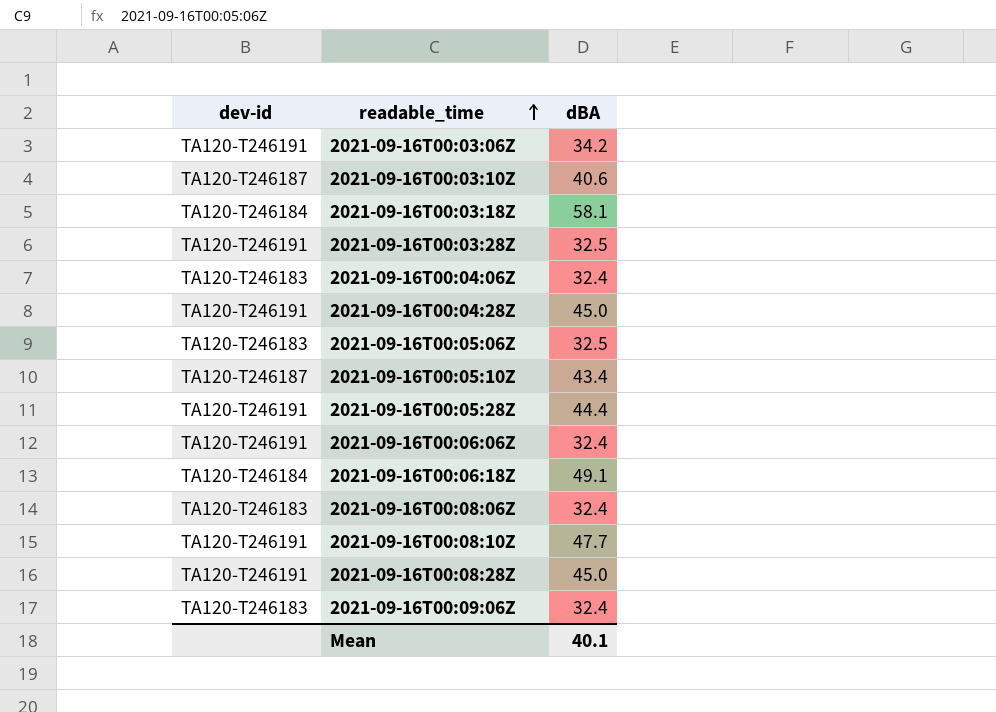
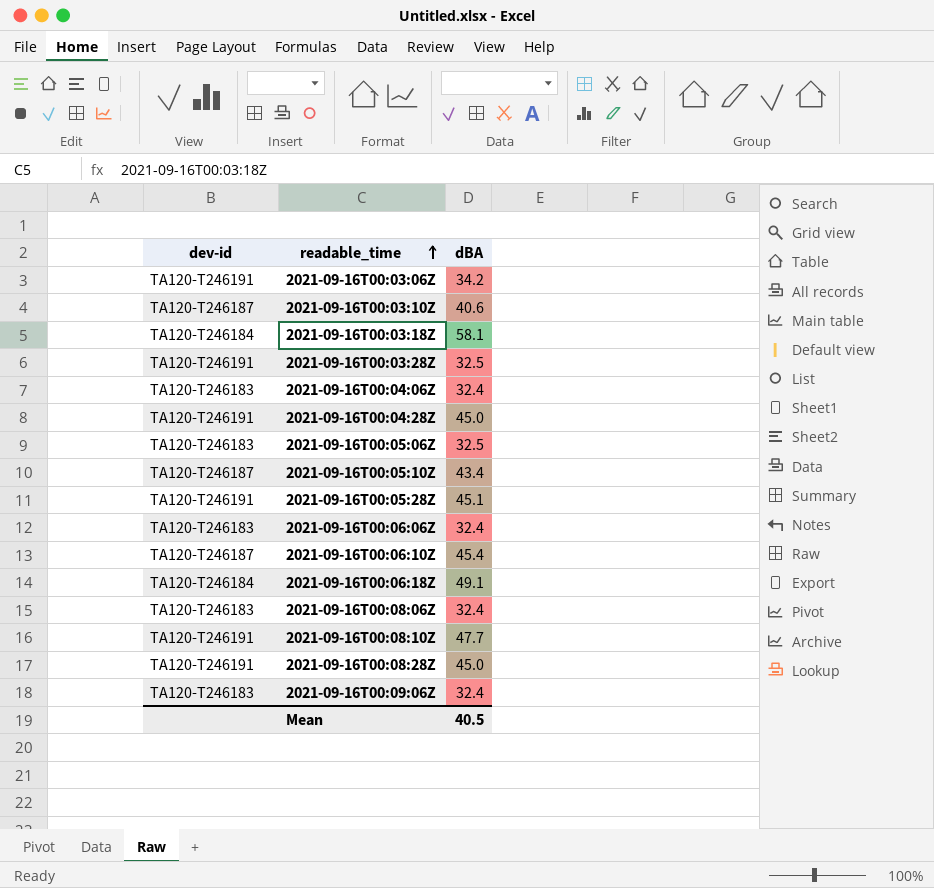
2021-09-16T00:05:28Z | dBA: 44.4 -> 45.1
2021-09-16T00:06:06Z | dev-id: TA120-T246191 -> TA120-T246183
row 2021-09-16T00:06:10Z: none -> TA120-T246187 | 45.4
Mean | dBA: 40.1 -> 40.5

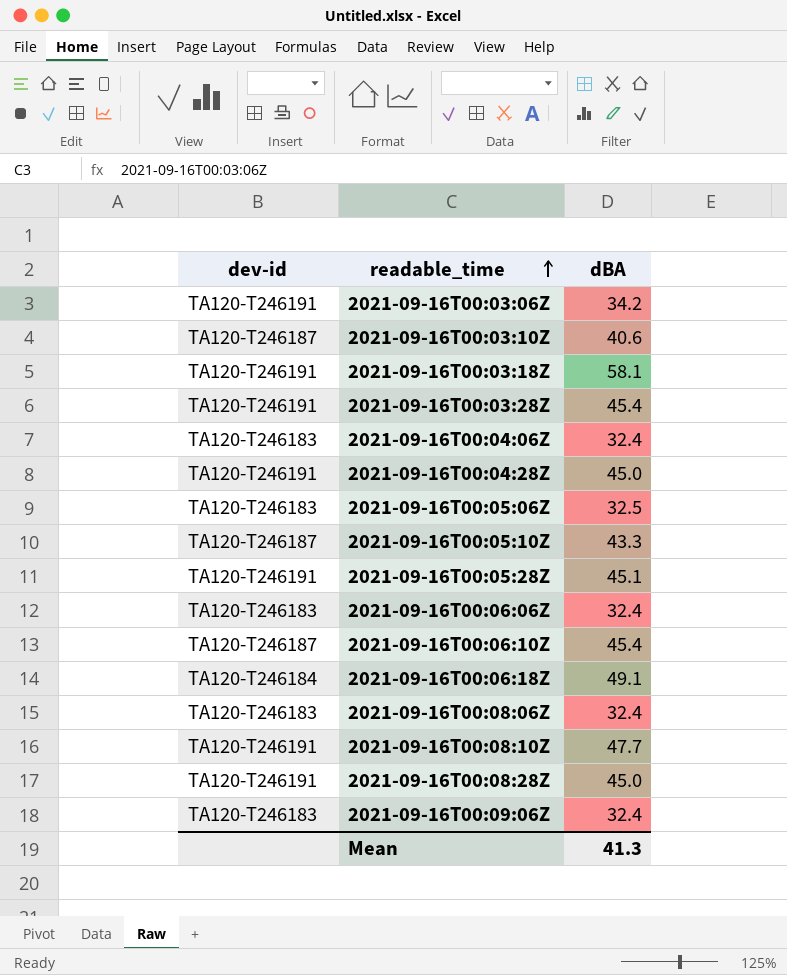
2021-09-16T00:03:18Z | dev-id: TA120-T246184 -> TA120-T246191
2021-09-16T00:03:28Z | dBA: 32.5 -> 45.4
2021-09-16T00:05:10Z | dBA: 43.4 -> 43.3
Mean | dBA: 40.5 -> 41.3

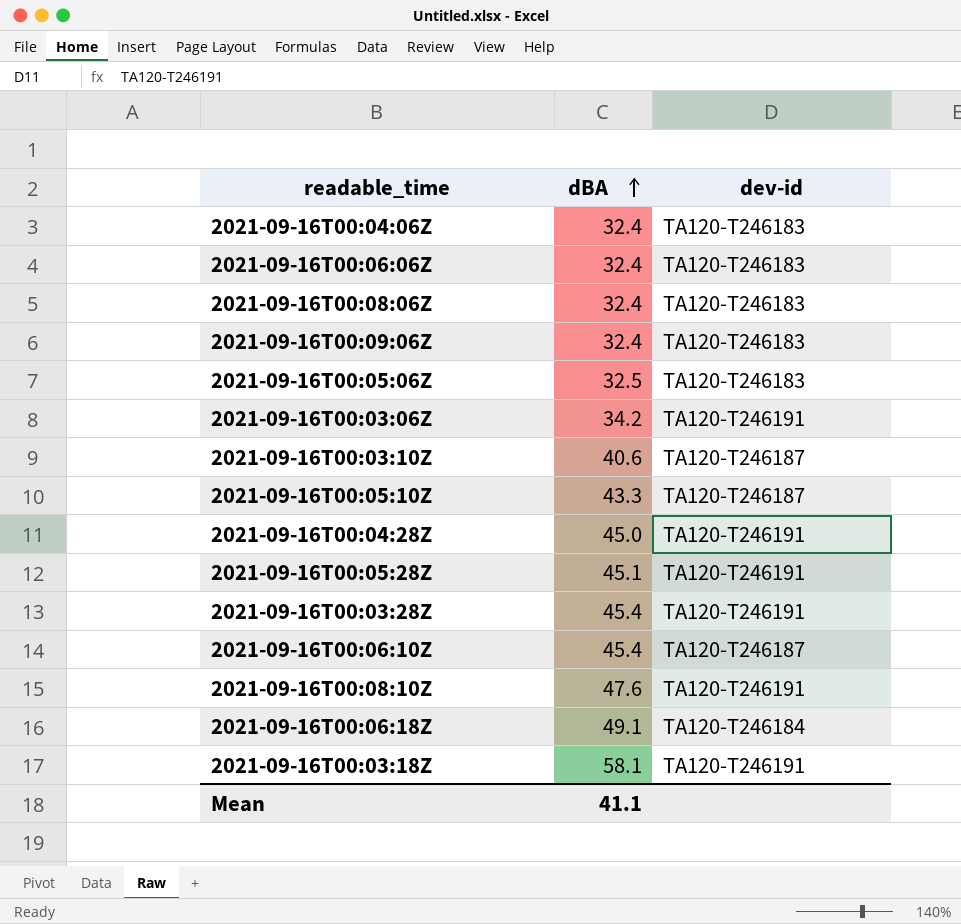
row order: readable_time ascending -> dBA ascending
column dev-id | position: 1 -> 3
row 2021-09-16T00:08:28Z: TA120-T246191 | 45.0 -> none
2021-09-16T00:08:10Z | dBA: 47.7 -> 47.6
Mean | dBA: 41.3 -> 41.1

